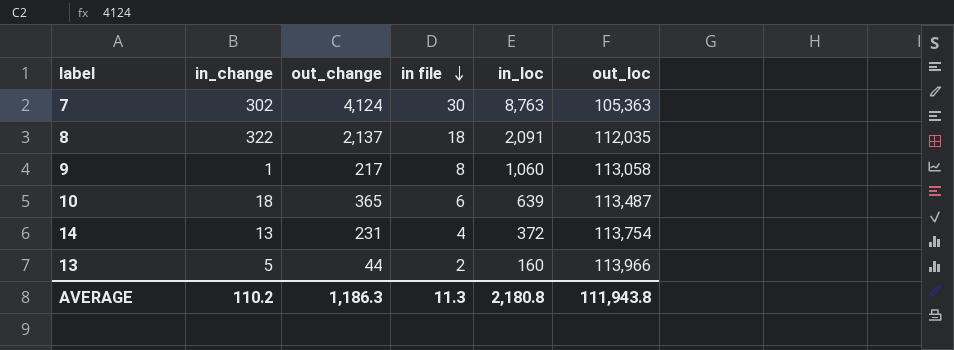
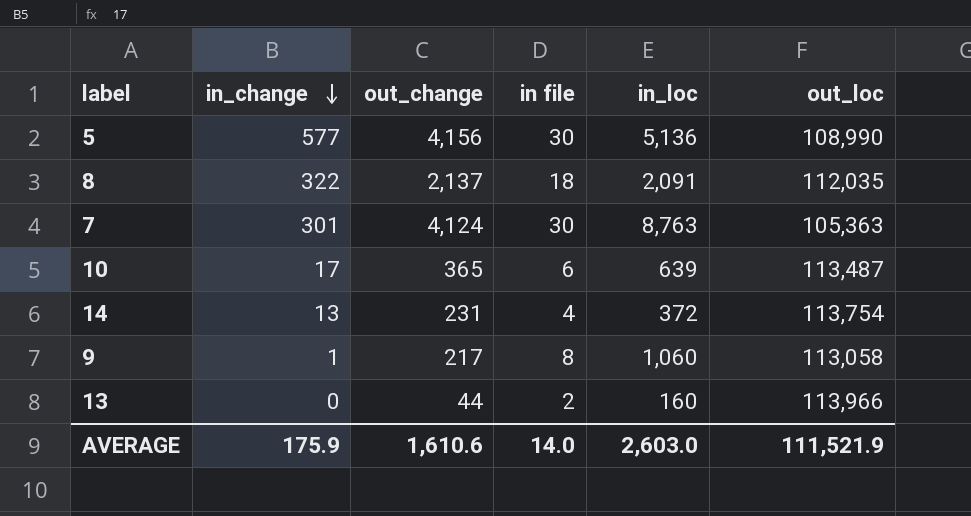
row order: in file descending -> in_change descending
row 5: none -> 577 | 4,156 | 30 | 5,136 | 108,990
7 | in_change: 302 -> 301
10 | in_change: 18 -> 17
13 | in_change: 5 -> 0
AVERAGE | in_change: 110.2 -> 175.9
AVERAGE | out_change: 1,186.3 -> 1,610.6
AVERAGE | in file: 11.3 -> 14.0
AVERAGE | in_loc: 2,180.8 -> 2,603.0
AVERAGE | out_loc: 111,943.8 -> 111,521.9

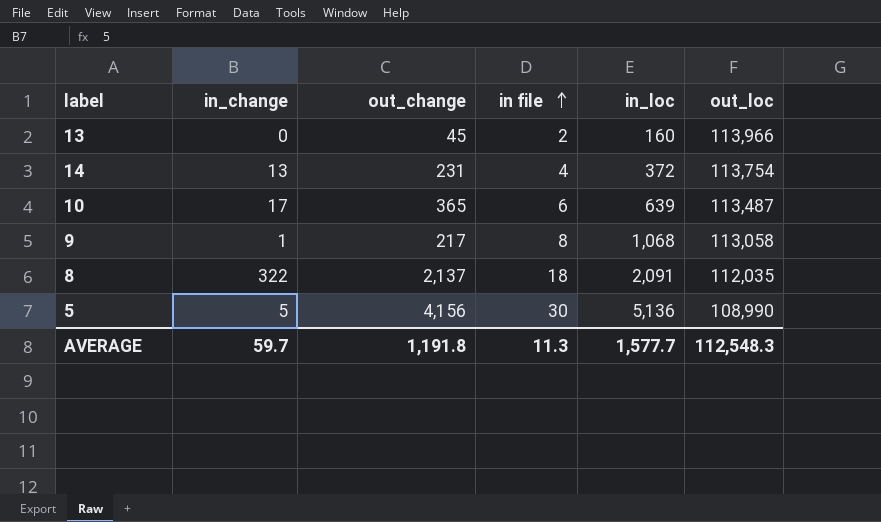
row order: in_change descending -> in file ascending
row 7: 301 | 4,124 | 30 | 8,763 | 105,363 -> none
13 | out_change: 44 -> 45
9 | in_loc: 1,060 -> 1,068
5 | in_change: 577 -> 5
AVERAGE | in_change: 175.9 -> 59.7
AVERAGE | out_change: 1,610.6 -> 1,191.8
AVERAGE | in file: 14.0 -> 11.3
AVERAGE | in_loc: 2,603.0 -> 1,577.7
AVERAGE | out_loc: 111,521.9 -> 112,548.3

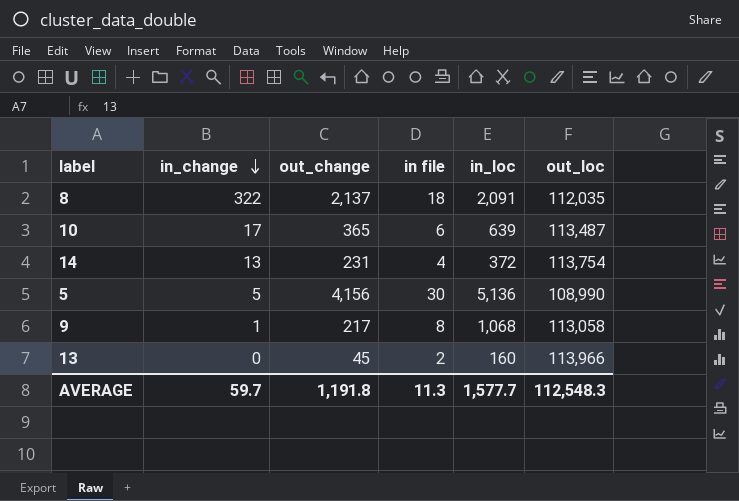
row order: in file ascending -> in_change descending

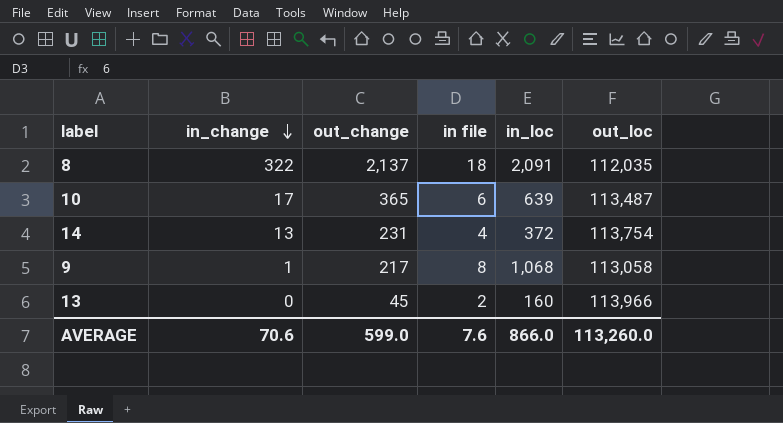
row 5: 5 | 4,156 | 30 | 5,136 | 108,990 -> none
AVERAGE | in_change: 59.7 -> 70.6
AVERAGE | out_change: 1,191.8 -> 599.0
AVERAGE | in file: 11.3 -> 7.6
AVERAGE | in_loc: 1,577.7 -> 866.0
AVERAGE | out_loc: 112,548.3 -> 113,260.0

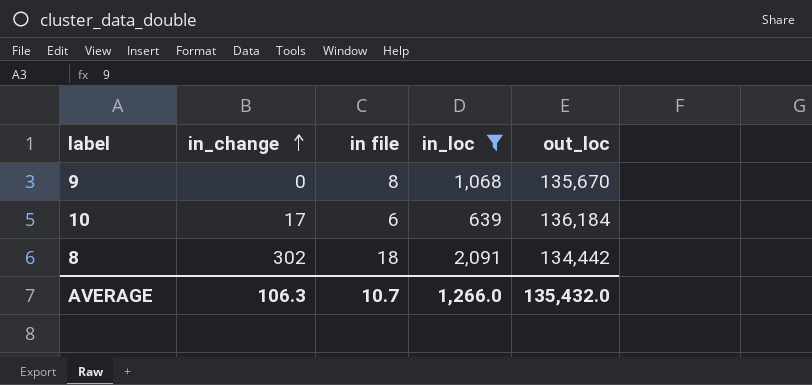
filter: none -> in_loc >= 639
row order: in_change descending -> in_change ascending
column out_change | position: 3 -> none
9 | in_change: 1 -> 0
9 | out_loc: 113,058 -> 135,670
10 | out_loc: 113,487 -> 136,184
8 | in_change: 322 -> 302
8 | out_loc: 112,035 -> 134,442
AVERAGE | in_change: 70.6 -> 106.3
AVERAGE | in file: 7.6 -> 10.7
AVERAGE | in_loc: 866.0 -> 1,266.0
AVERAGE | out_loc: 113,260.0 -> 135,432.0

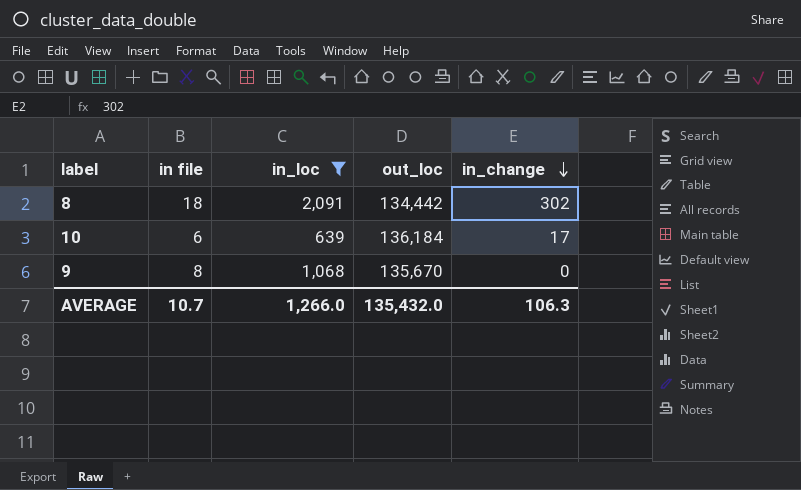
row order: in_change ascending -> in_change descending
column in_change | position: 2 -> 5

